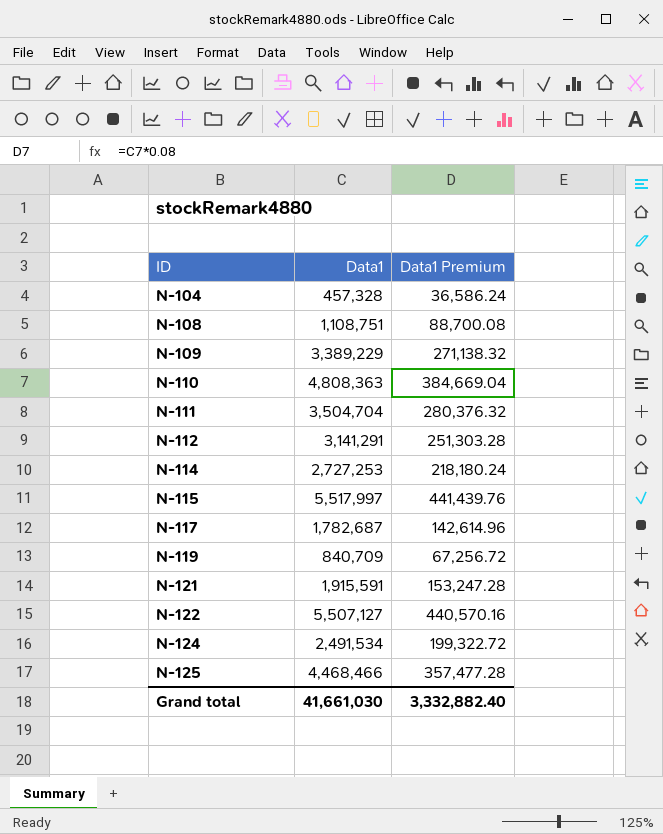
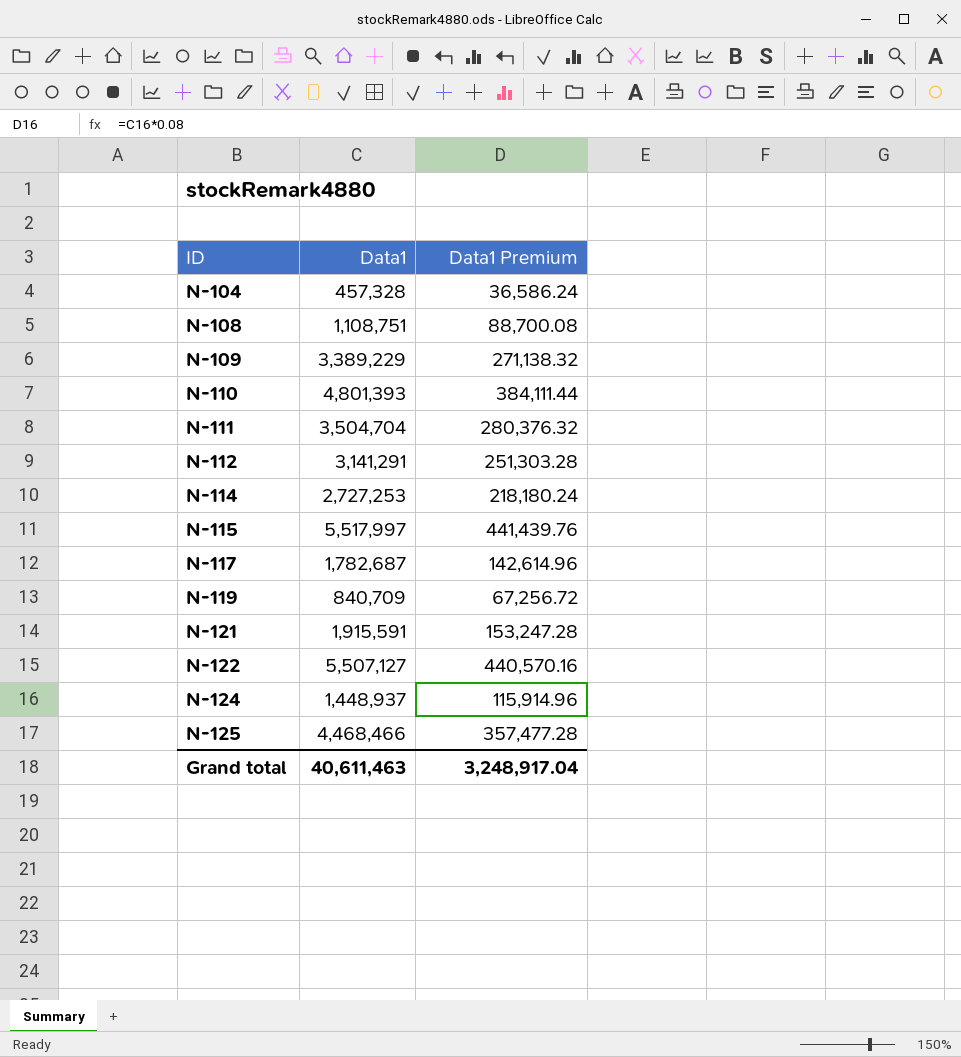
N-110 | Data1: 4,808,363 -> 4,801,393
N-110 | Data1 Premium: 384,669.04 -> 384,111.44
N-124 | Data1: 2,491,534 -> 1,448,937
N-124 | Data1 Premium: 199,322.72 -> 115,914.96
Grand total | Data1: 41,661,030 -> 40,611,463
Grand total | Data1 Premium: 3,332,882.40 -> 3,248,917.04

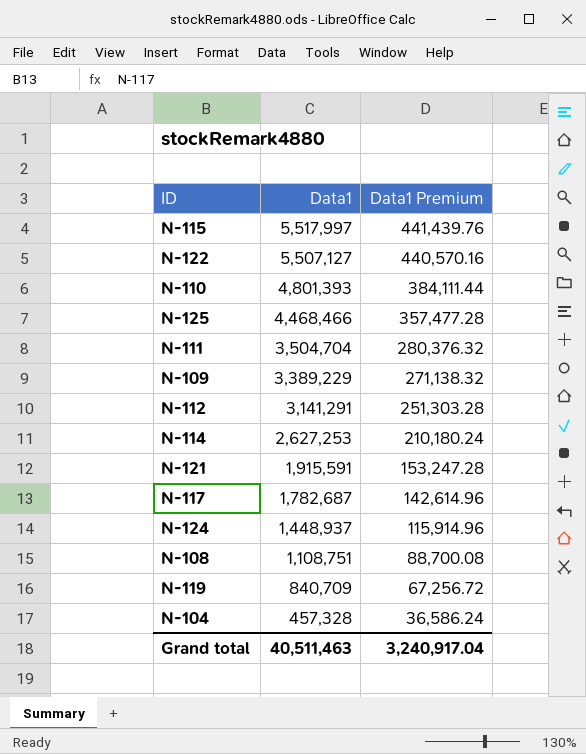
row order: ID ascending -> Data1 descending
N-114 | Data1: 2,727,253 -> 2,627,253
N-114 | Data1 Premium: 218,180.24 -> 210,180.24
Grand total | Data1: 40,611,463 -> 40,511,463
Grand total | Data1 Premium: 3,248,917.04 -> 3,240,917.04

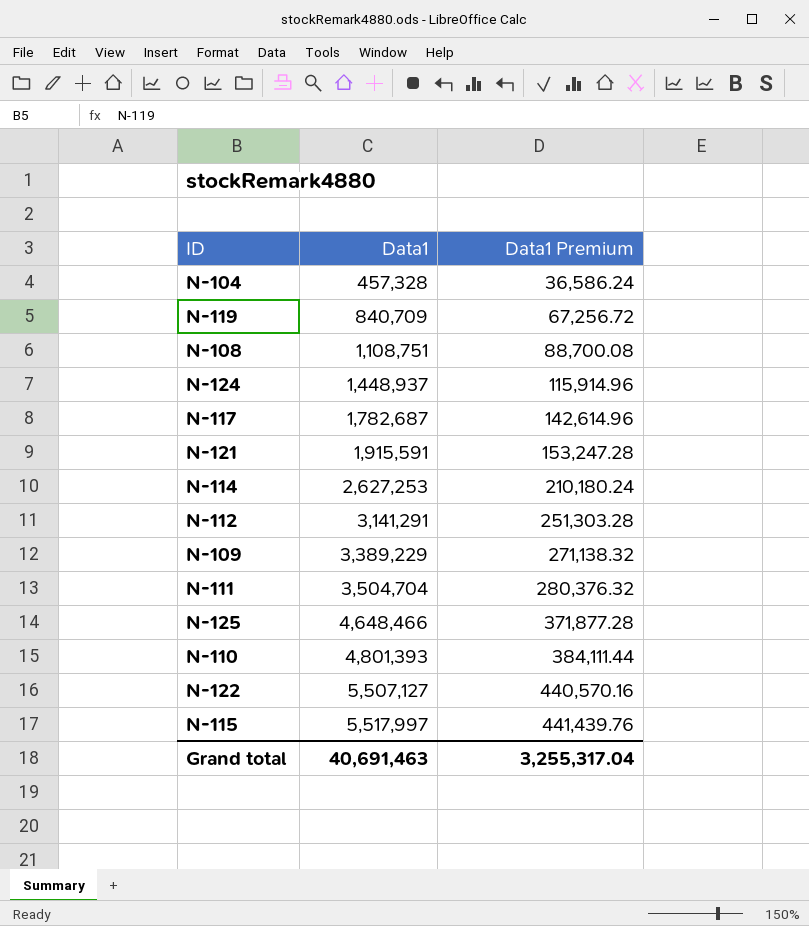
row order: Data1 descending -> Data1 ascending
N-125 | Data1: 4,468,466 -> 4,648,466
N-125 | Data1 Premium: 357,477.28 -> 371,877.28
Grand total | Data1: 40,511,463 -> 40,691,463
Grand total | Data1 Premium: 3,240,917.04 -> 3,255,317.04

